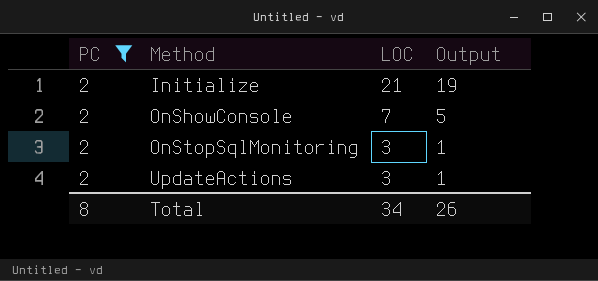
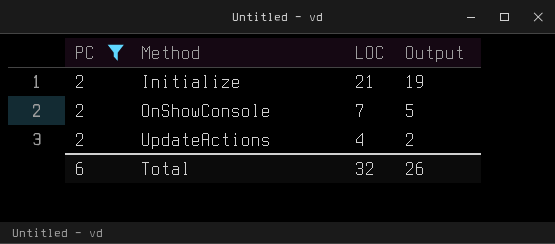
row OnStopSqlMonitoring: 2 | 3 | 1 -> none
UpdateActions | LOC: 3 -> 4
UpdateActions | Output: 1 -> 2
Total | PC: 8 -> 6
Total | LOC: 34 -> 32

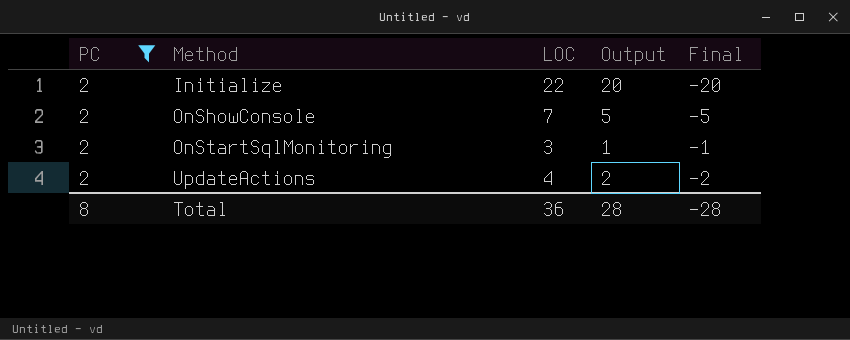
column Final | formula: none -> [PC] - [LOC]
Initialize | LOC: 21 -> 22
Initialize | Output: 19 -> 20
row OnStartSqlMonitoring: none -> 2 | 3 | 1 | -1
Total | PC: 6 -> 8
Total | LOC: 32 -> 36
Total | Output: 26 -> 28

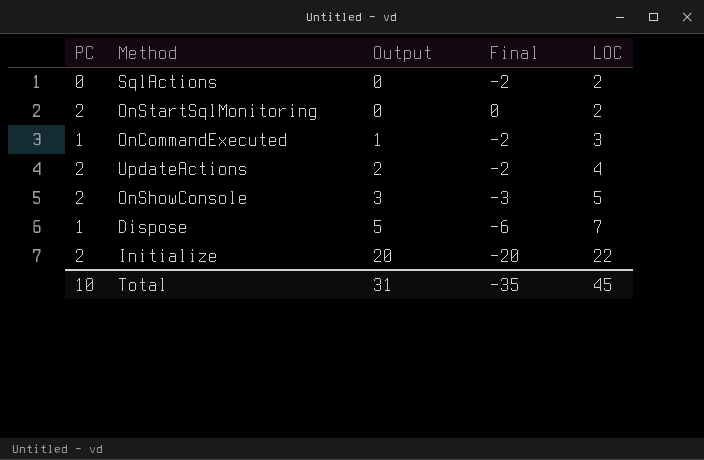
filter: PC = 2 -> none
row order: Method ascending -> Output ascending
column LOC | position: 3 -> 5
OnStartSqlMonitoring | Output: 1 -> 0
OnStartSqlMonitoring | Final: -1 -> 0
OnStartSqlMonitoring | LOC: 3 -> 2
OnShowConsole | Output: 5 -> 3
OnShowConsole | Final: -5 -> -3
OnShowConsole | LOC: 7 -> 5
Total | PC: 8 -> 10
Total | Output: 28 -> 31
Total | Final: -28 -> -35
Total | LOC: 36 -> 45

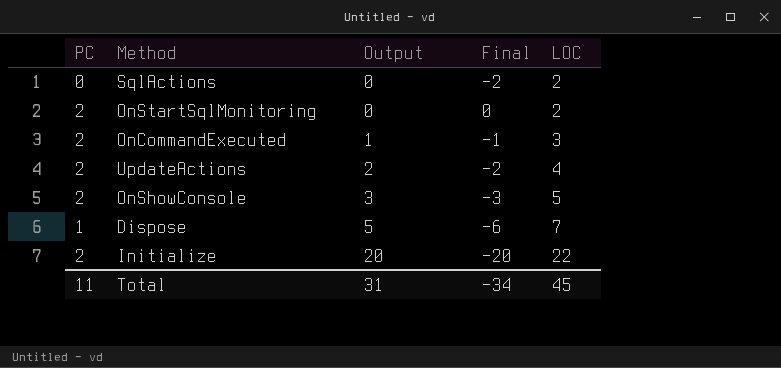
OnCommandExecuted | PC: 1 -> 2
OnCommandExecuted | Final: -2 -> -1
Total | PC: 10 -> 11
Total | Final: -35 -> -34

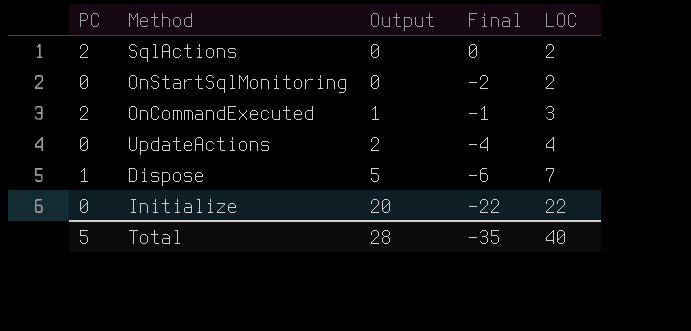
row OnShowConsole: 2 | 3 | -3 | 5 -> none
SqlActions | PC: 0 -> 2
SqlActions | Final: -2 -> 0
OnStartSqlMonitoring | PC: 2 -> 0
OnStartSqlMonitoring | Final: 0 -> -2
UpdateActions | PC: 2 -> 0
UpdateActions | Final: -2 -> -4
Initialize | PC: 2 -> 0
Initialize | Final: -20 -> -22
Total | PC: 11 -> 5
Total | Output: 31 -> 28
Total | Final: -34 -> -35
Total | LOC: 45 -> 40

